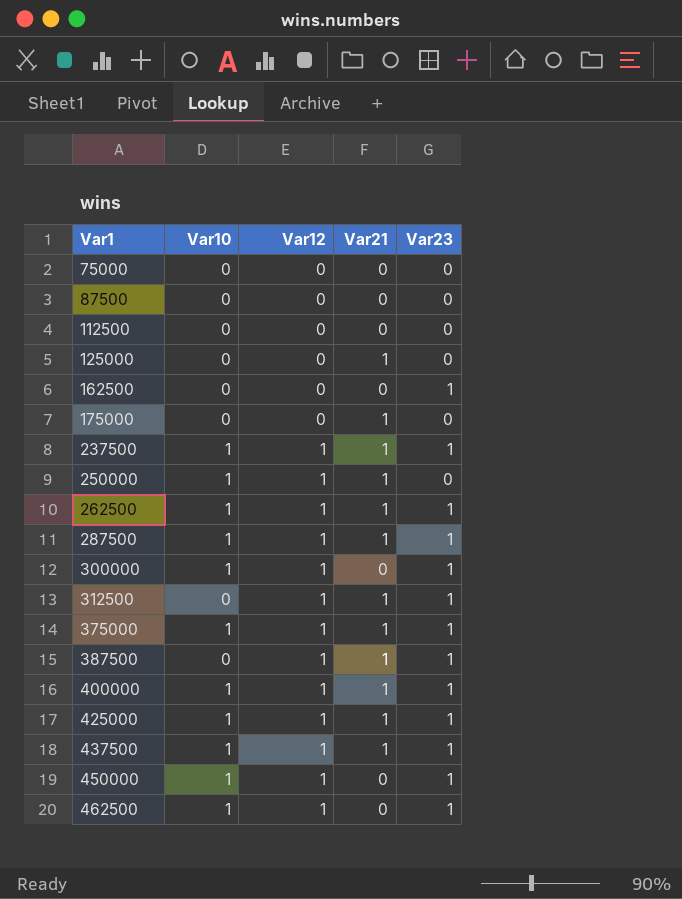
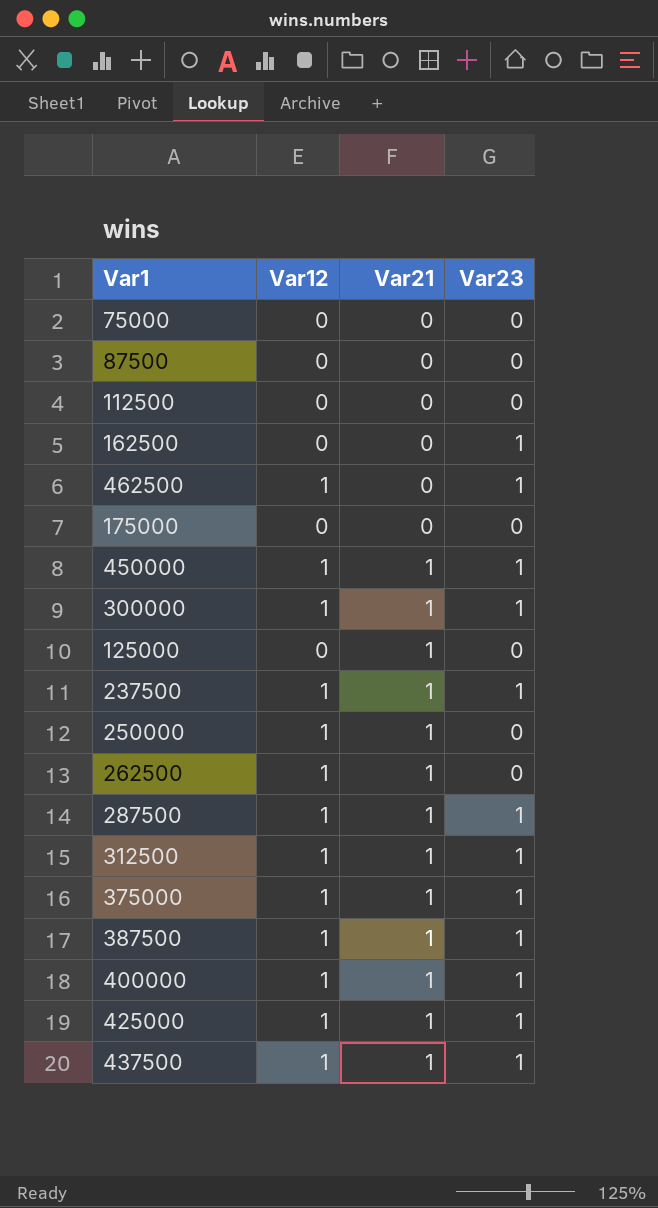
row order: Var1 ascending -> Var21 ascending
column Var10 | position: 2 -> none
175000 | Var21: 1 -> 0
450000 | Var21: 0 -> 1
300000 | Var21: 0 -> 1
262500 | Var23: 1 -> 0

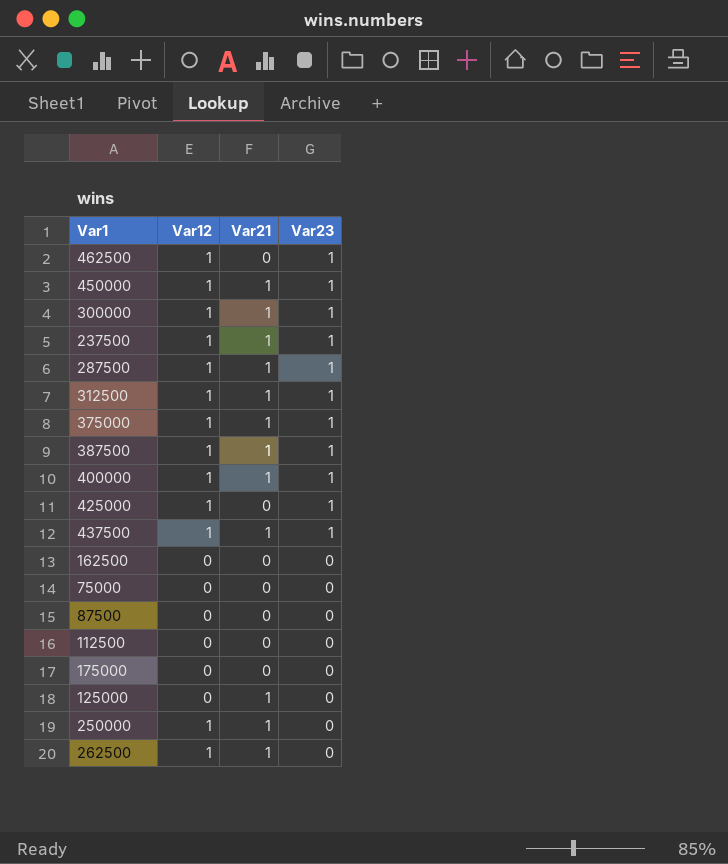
row order: Var21 ascending -> Var23 descending
425000 | Var21: 1 -> 0
162500 | Var23: 1 -> 0

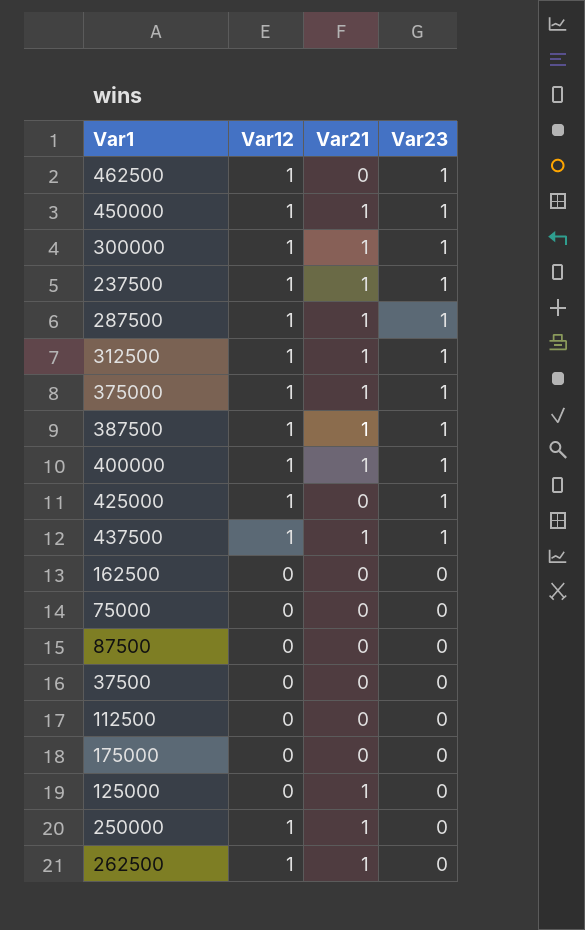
row 37500: none -> 0 | 0 | 0

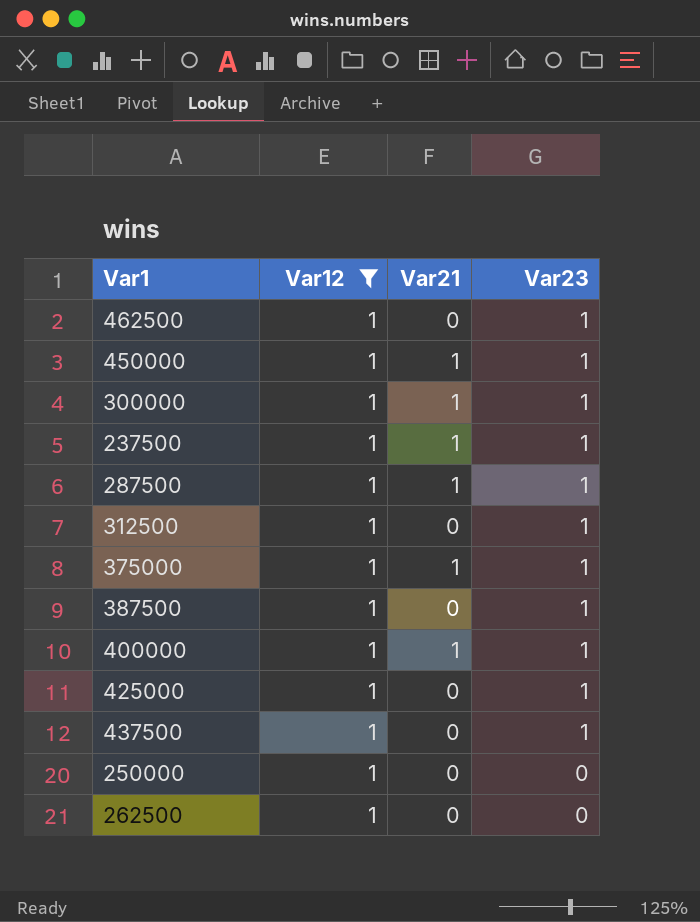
filter: none -> Var12 = 1
312500 | Var21: 1 -> 0
387500 | Var21: 1 -> 0
437500 | Var21: 1 -> 0
250000 | Var21: 1 -> 0
262500 | Var21: 1 -> 0

